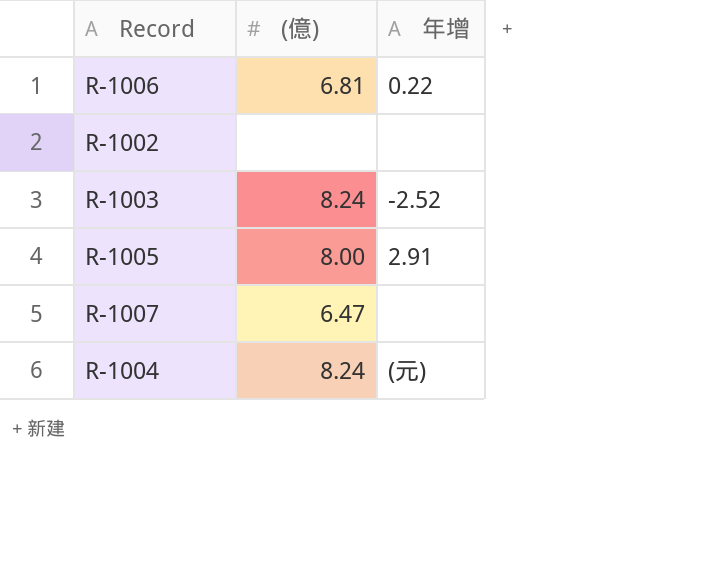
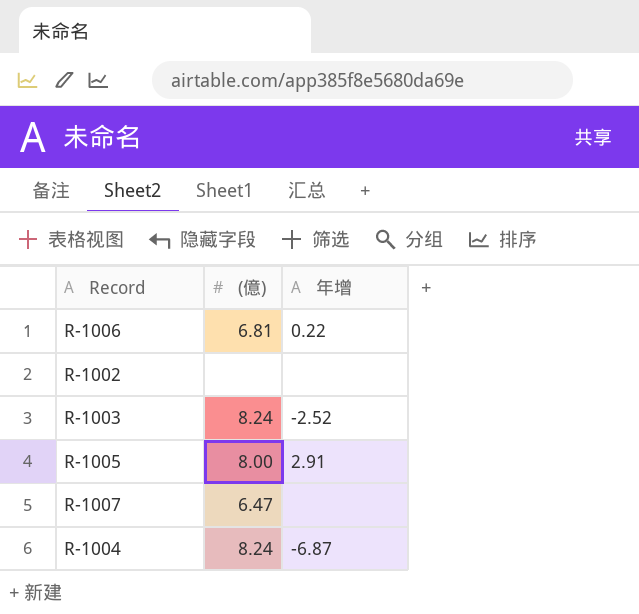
R-1004 | 年增: (元) -> -6.87

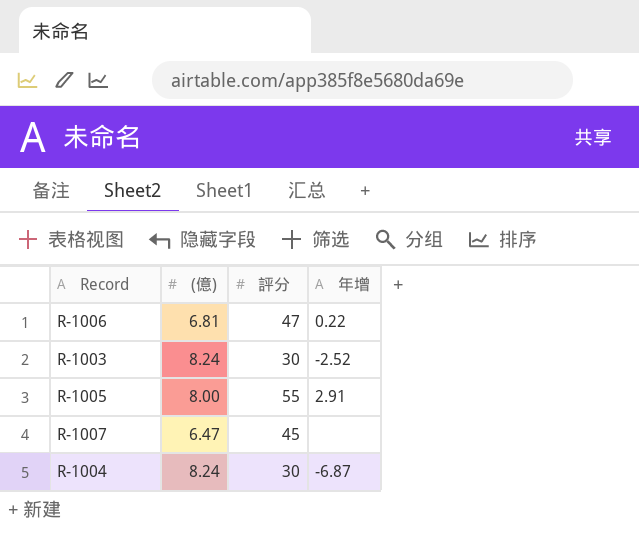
column 評分 | position: none -> 3
row R-1002: none | none -> none

